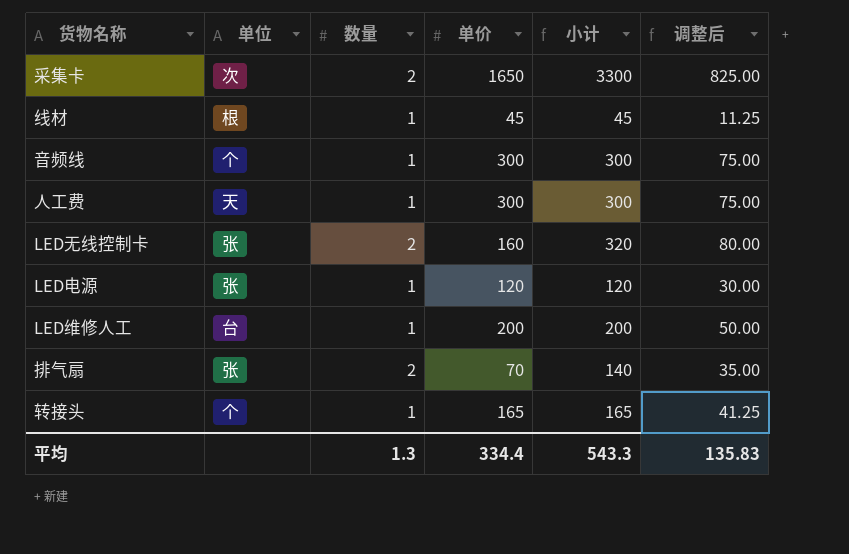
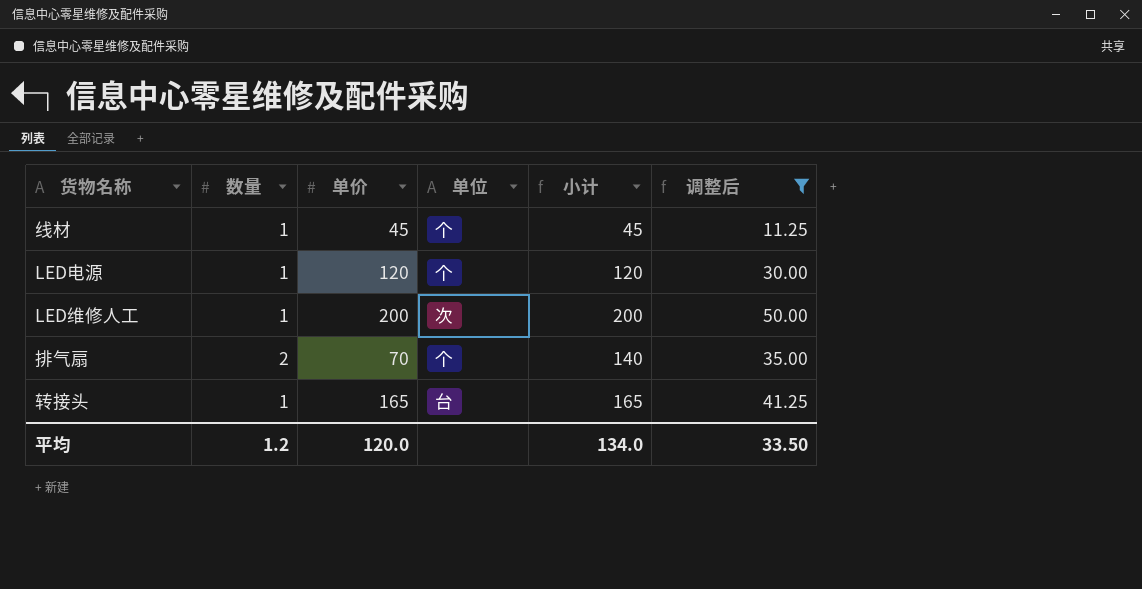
filter: none -> 调整后 <= 50.00
column 单位 | position: 2 -> 4
线材 | 单位: 根 -> 个
LED电源 | 单位: 张 -> 个
LED维修人工 | 单位: 台 -> 次
排气扇 | 单位: 张 -> 个
转接头 | 单位: 个 -> 台
平均 | 数量: 1.3 -> 1.2
平均 | 单价: 334.4 -> 120.0
平均 | 小计: 543.3 -> 134.0
平均 | 调整后: 135.83 -> 33.50

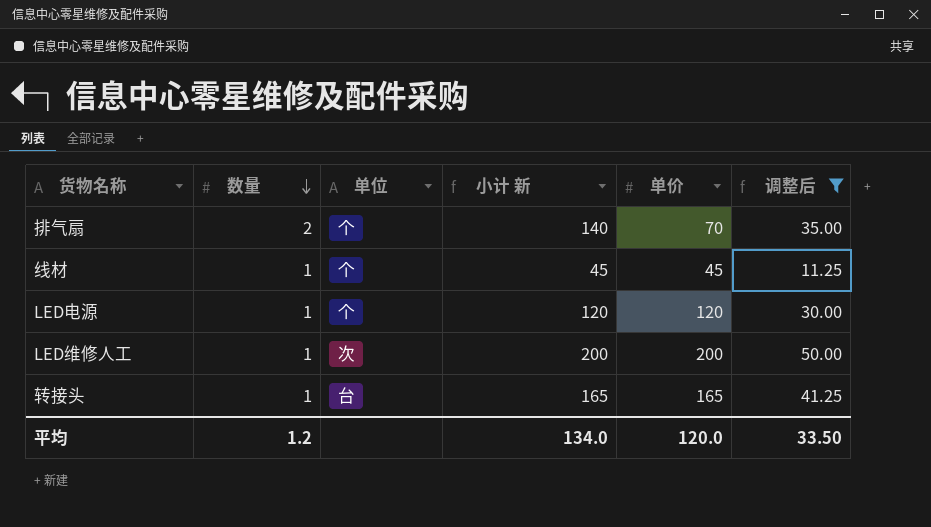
row order: none -> 数量 descending
column name: 小计 -> 小计 新
column 单价 | position: 3 -> 5

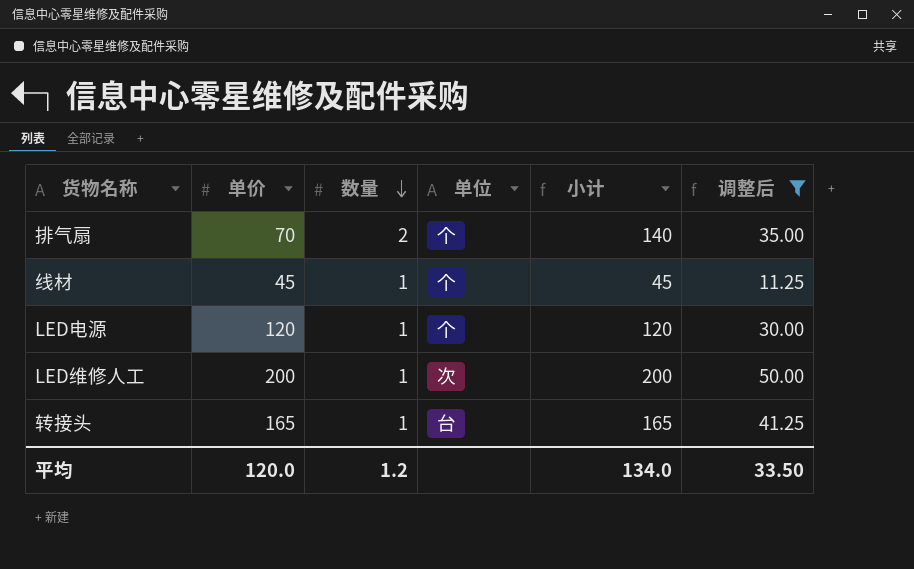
column 单价 | position: 5 -> 2
column name: 小计 新 -> 小计

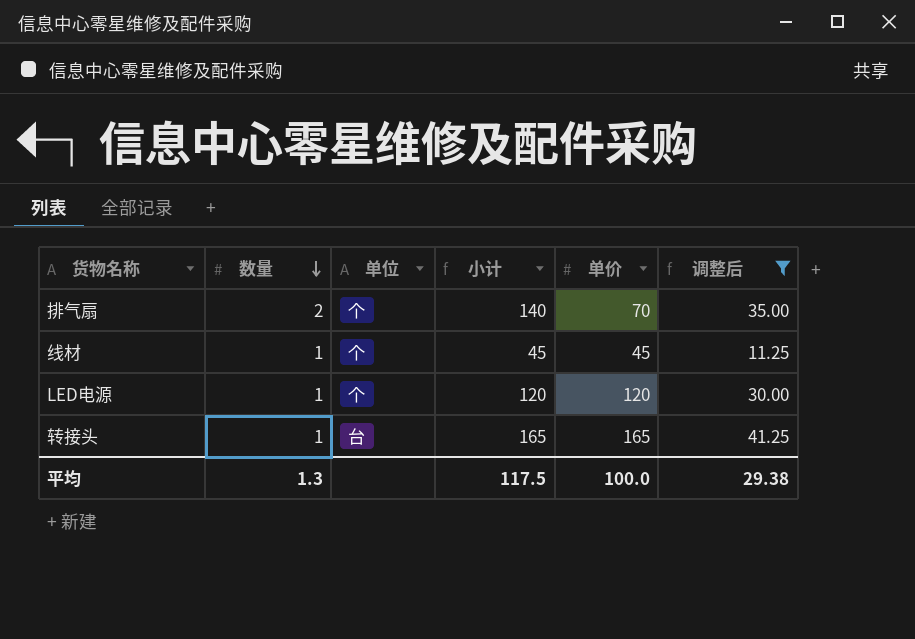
column 单价 | position: 2 -> 5
row LED维修人工: 200 | 1 | 次 | 200 | 50.00 -> none
平均 | 数量: 1.2 -> 1.3
平均 | 小计: 134.0 -> 117.5
平均 | 单价: 120.0 -> 100.0
平均 | 调整后: 33.50 -> 29.38

